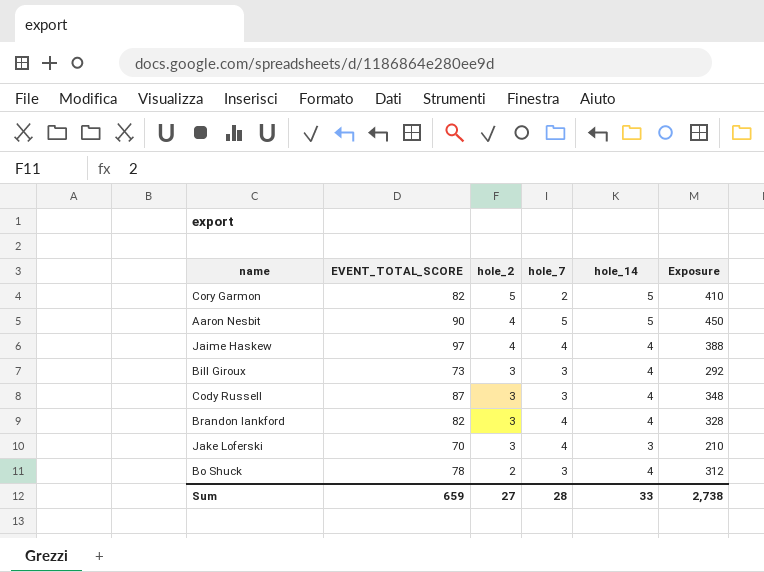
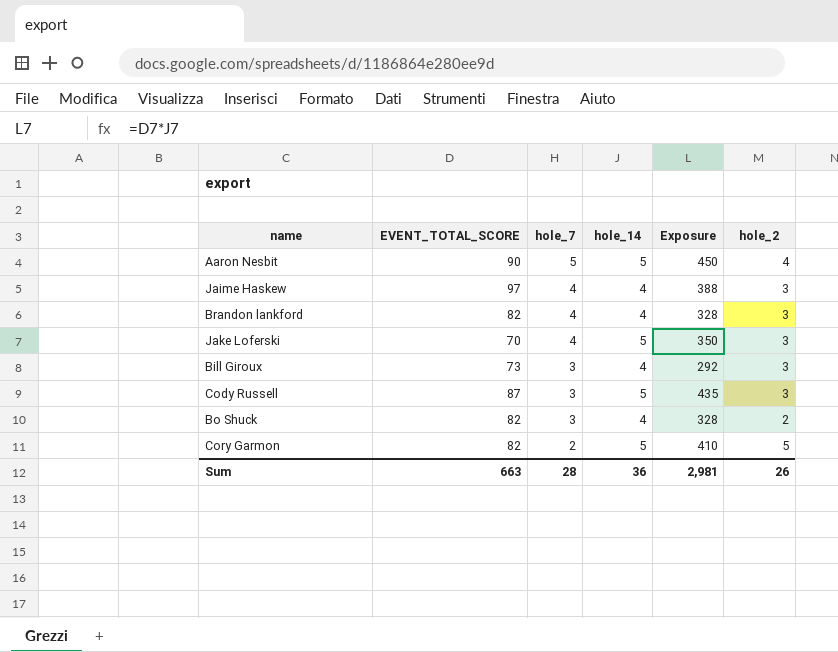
row order: hole_2 descending -> hole_7 descending
column hole_2 | position: 3 -> 6
Jaime Haskew | hole_2: 4 -> 3
Jake Loferski | hole_14: 3 -> 5
Jake Loferski | Exposure: 210 -> 350
Cody Russell | hole_14: 4 -> 5
Cody Russell | Exposure: 348 -> 435
Bo Shuck | EVENT_TOTAL_SCORE: 78 -> 82
Bo Shuck | Exposure: 312 -> 328
Sum | EVENT_TOTAL_SCORE: 659 -> 663
Sum | hole_14: 33 -> 36
Sum | Exposure: 2,738 -> 2,981
Sum | hole_2: 27 -> 26

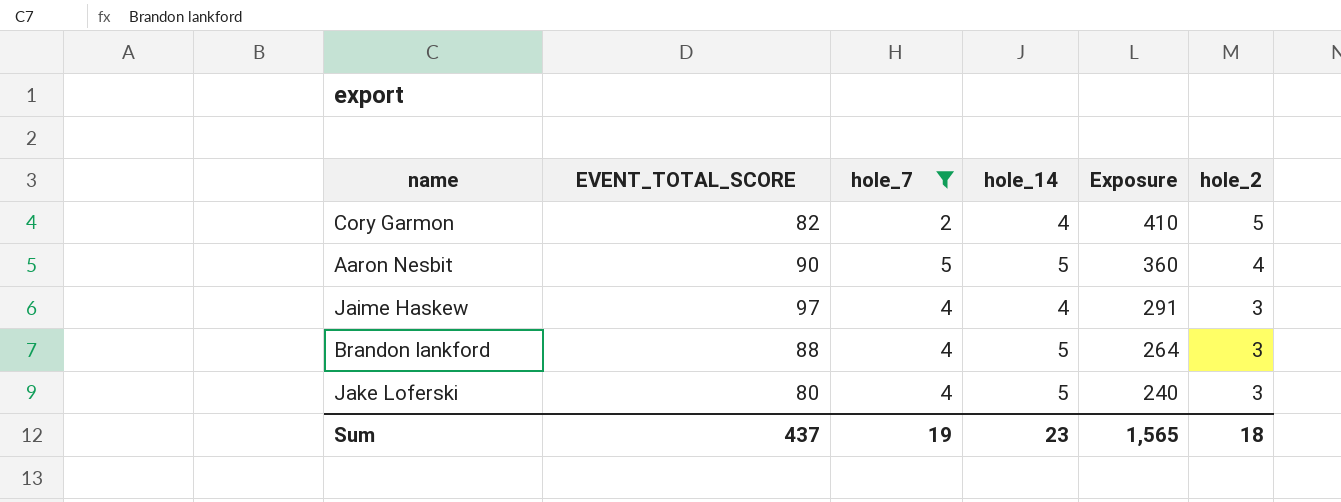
filter: none -> hole_7 != 3
row order: hole_7 descending -> Exposure descending
column Exposure | formula: [EVENT_TOTAL_SCORE] * [hole_14] -> [EVENT_TOTAL_SCORE] * [hole_2]
Cory Garmon | hole_14: 5 -> 4
Brandon lankford | EVENT_TOTAL_SCORE: 82 -> 88
Brandon lankford | hole_14: 4 -> 5
Jake Loferski | EVENT_TOTAL_SCORE: 70 -> 80
Sum | EVENT_TOTAL_SCORE: 663 -> 437
Sum | hole_7: 28 -> 19
Sum | hole_14: 36 -> 23
Sum | Exposure: 2,981 -> 1,565
Sum | hole_2: 26 -> 18

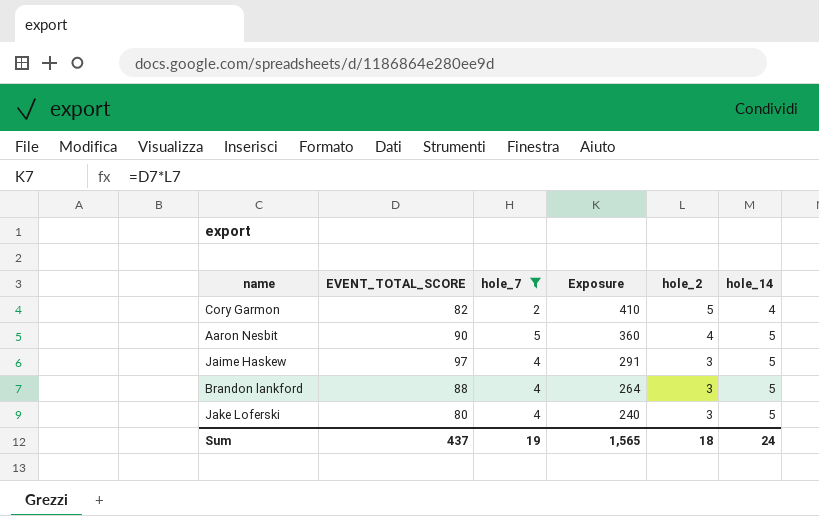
column hole_14 | position: 4 -> 6
Jaime Haskew | hole_14: 4 -> 5
Sum | hole_14: 23 -> 24

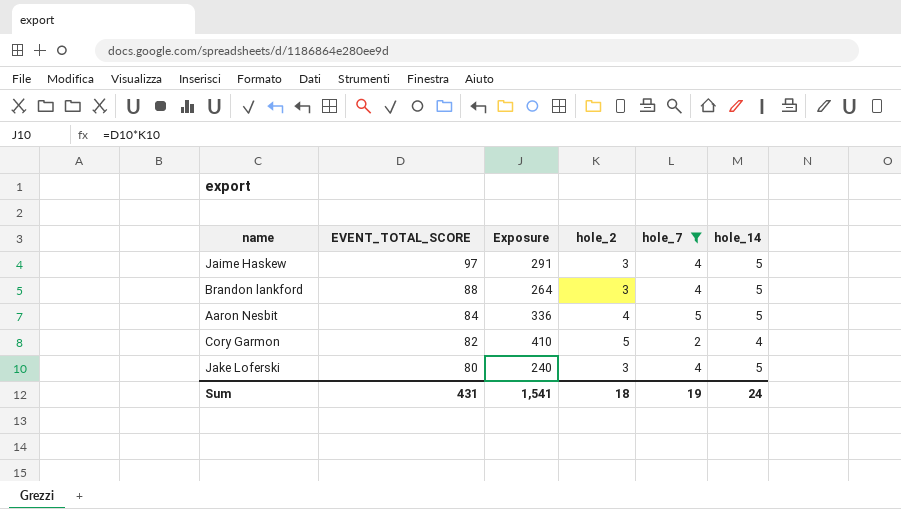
row order: Exposure descending -> EVENT_TOTAL_SCORE descending
column hole_7 | position: 3 -> 5
Aaron Nesbit | EVENT_TOTAL_SCORE: 90 -> 84
Aaron Nesbit | Exposure: 360 -> 336
Sum | EVENT_TOTAL_SCORE: 437 -> 431
Sum | Exposure: 1,565 -> 1,541

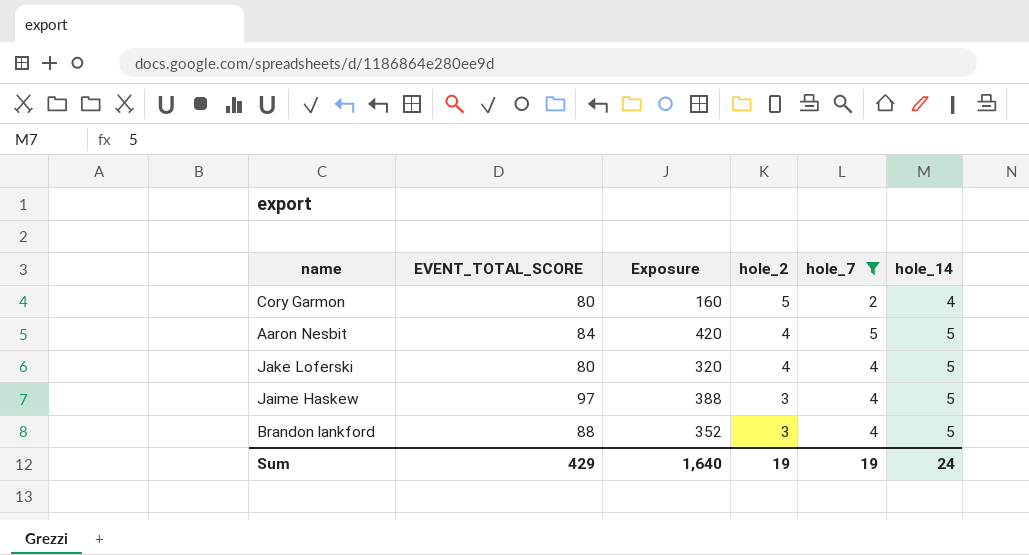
row order: EVENT_TOTAL_SCORE descending -> hole_2 descending
column Exposure | formula: [EVENT_TOTAL_SCORE] * [hole_2] -> [EVENT_TOTAL_SCORE] * [hole_7]
Cory Garmon | EVENT_TOTAL_SCORE: 82 -> 80
Jake Loferski | hole_2: 3 -> 4
Sum | EVENT_TOTAL_SCORE: 431 -> 429
Sum | Exposure: 1,541 -> 1,640
Sum | hole_2: 18 -> 19

